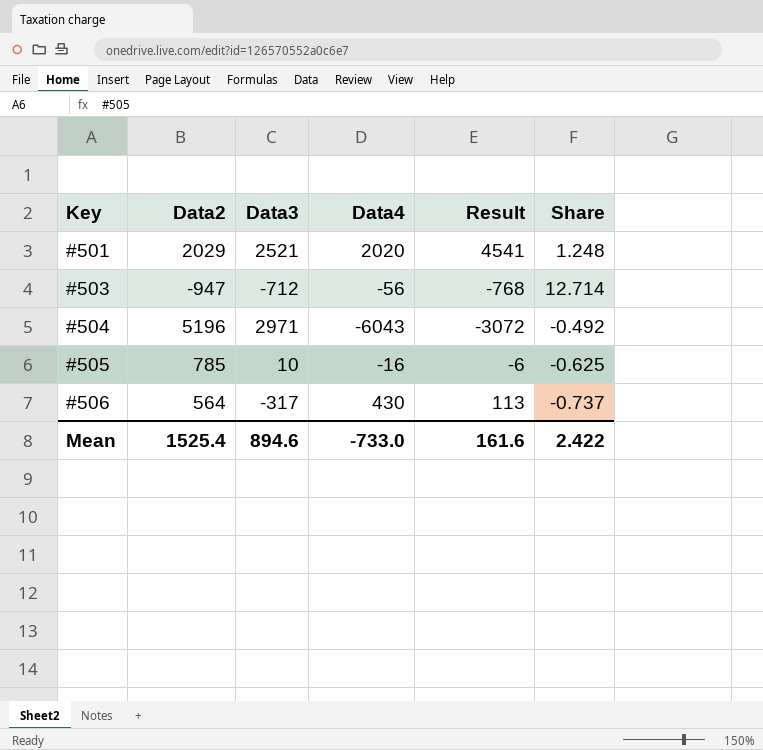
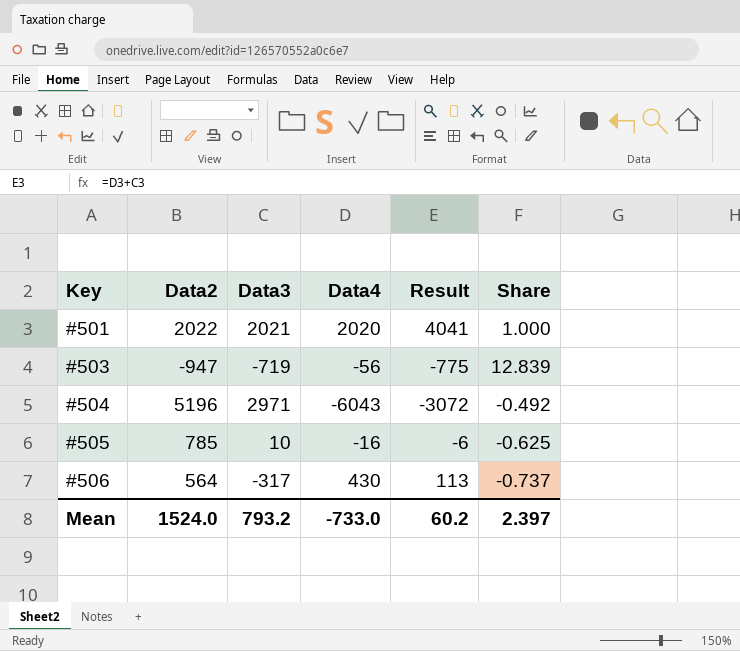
#501 | Data2: 2029 -> 2022
#501 | Data3: 2521 -> 2021
#501 | Result: 4541 -> 4041
#501 | Share: 1.248 -> 1.000
#503 | Data3: -712 -> -719
#503 | Result: -768 -> -775
#503 | Share: 12.714 -> 12.839
Mean | Data2: 1525.4 -> 1524.0
Mean | Data3: 894.6 -> 793.2
Mean | Result: 161.6 -> 60.2
Mean | Share: 2.422 -> 2.397

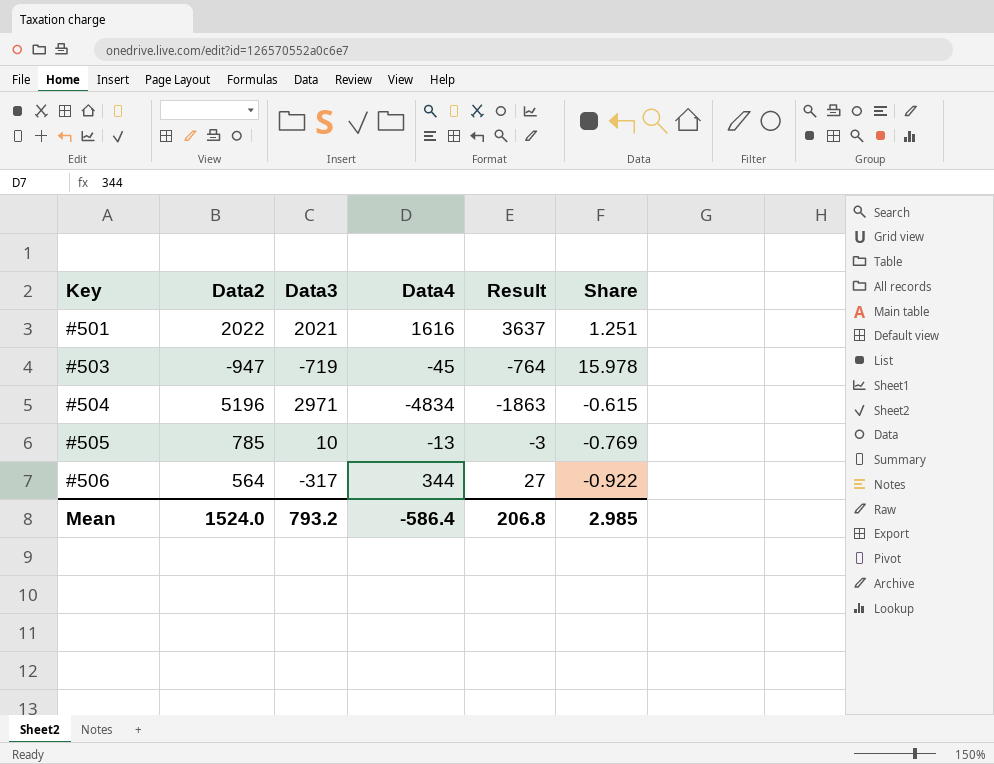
#501 | Data4: 2020 -> 1616
#501 | Result: 4041 -> 3637
#501 | Share: 1.000 -> 1.251
#503 | Data4: -56 -> -45
#503 | Result: -775 -> -764
#503 | Share: 12.839 -> 15.978
#504 | Data4: -6043 -> -4834
#504 | Result: -3072 -> -1863
#504 | Share: -0.492 -> -0.615
#505 | Data4: -16 -> -13
#505 | Result: -6 -> -3
#505 | Share: -0.625 -> -0.769
#506 | Data4: 430 -> 344
#506 | Result: 113 -> 27
#506 | Share: -0.737 -> -0.922
Mean | Data4: -733.0 -> -586.4
Mean | Result: 60.2 -> 206.8
Mean | Share: 2.397 -> 2.985

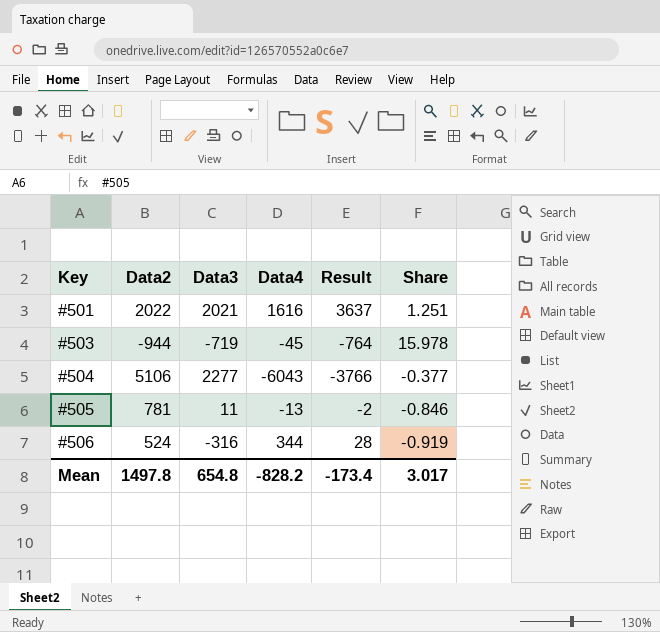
#503 | Data2: -947 -> -944
#504 | Data2: 5196 -> 5106
#504 | Data3: 2971 -> 2277
#504 | Data4: -4834 -> -6043
#504 | Result: -1863 -> -3766
#504 | Share: -0.615 -> -0.377
#505 | Data2: 785 -> 781
#505 | Data3: 10 -> 11
#505 | Result: -3 -> -2
#505 | Share: -0.769 -> -0.846
#506 | Data2: 564 -> 524
#506 | Data3: -317 -> -316
#506 | Result: 27 -> 28
#506 | Share: -0.922 -> -0.919
Mean | Data2: 1524.0 -> 1497.8
Mean | Data3: 793.2 -> 654.8
Mean | Data4: -586.4 -> -828.2
Mean | Result: 206.8 -> -173.4
Mean | Share: 2.985 -> 3.017

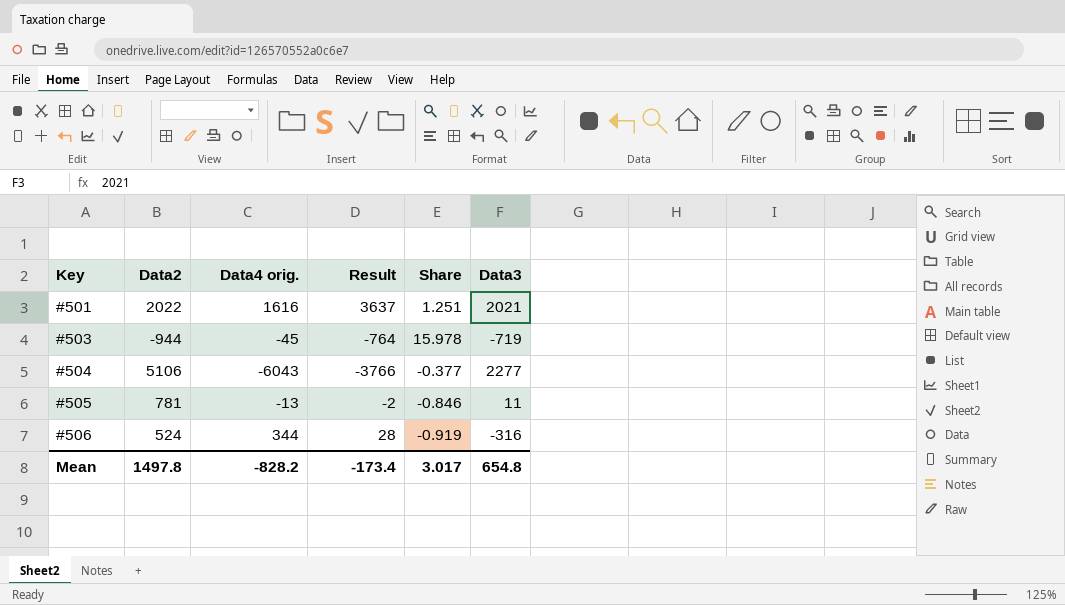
column name: Data4 -> Data4 orig.
column Data3 | position: 3 -> 6

